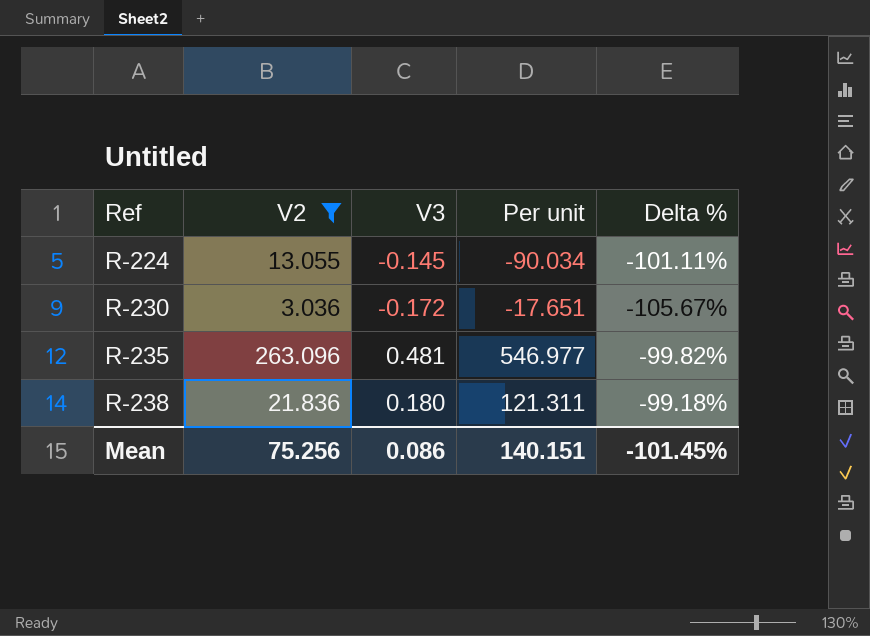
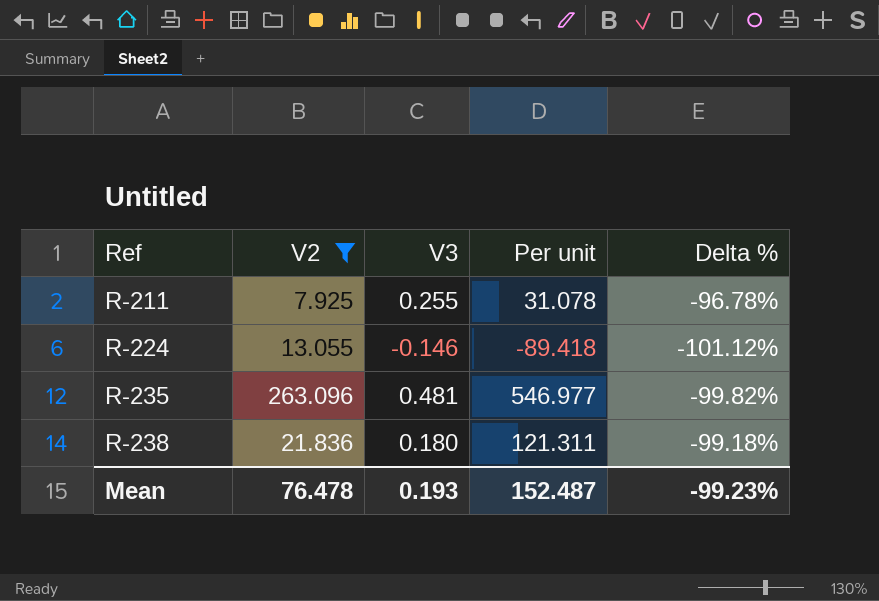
row R-230: 3.036 | -0.172 | -17.651 | -105.67% -> none
row R-211: none -> 7.925 | 0.255 | 31.078 | -96.78%
R-224 | V3: -0.145 -> -0.146
R-224 | Per unit: -90.034 -> -89.418
R-224 | Delta %: -101.11% -> -101.12%
Mean | V2: 75.256 -> 76.478
Mean | V3: 0.086 -> 0.193
Mean | Per unit: 140.151 -> 152.487
Mean | Delta %: -101.45% -> -99.23%

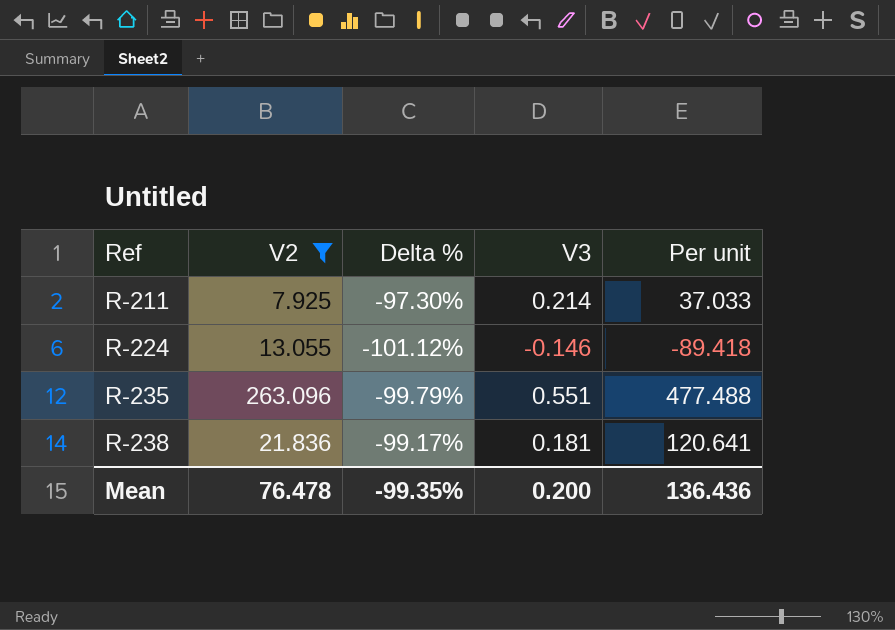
column Delta % | position: 5 -> 3
R-211 | Delta %: -96.78% -> -97.30%
R-211 | V3: 0.255 -> 0.214
R-211 | Per unit: 31.078 -> 37.033
R-235 | Delta %: -99.82% -> -99.79%
R-235 | V3: 0.481 -> 0.551
R-235 | Per unit: 546.977 -> 477.488
R-238 | Delta %: -99.18% -> -99.17%
R-238 | V3: 0.180 -> 0.181
R-238 | Per unit: 121.311 -> 120.641
Mean | Delta %: -99.23% -> -99.35%
Mean | V3: 0.193 -> 0.200
Mean | Per unit: 152.487 -> 136.436

